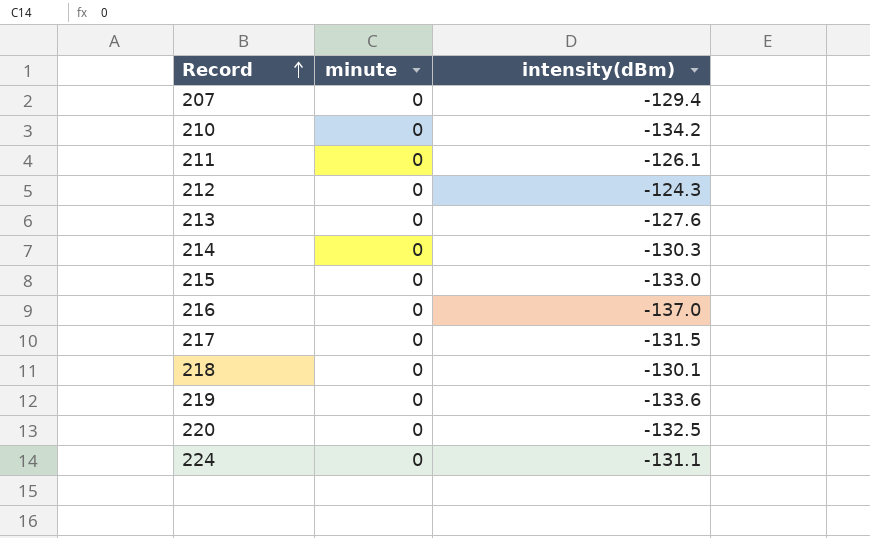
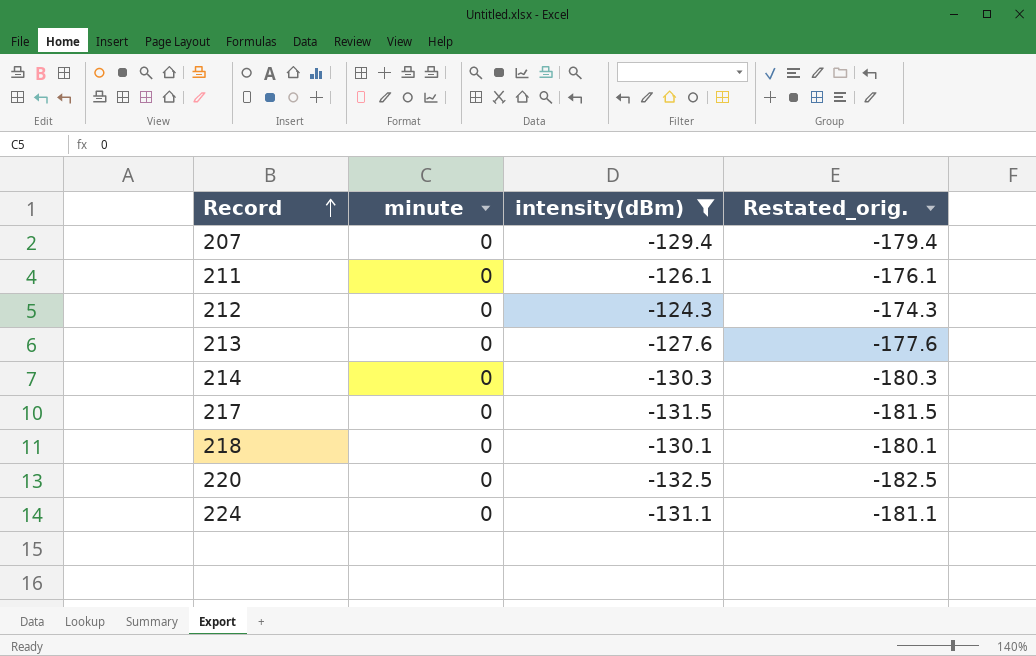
filter: none -> intensity(dBm) >= -132.5
column Restated_orig. | formula: none -> [intensity(dBm)] - 50

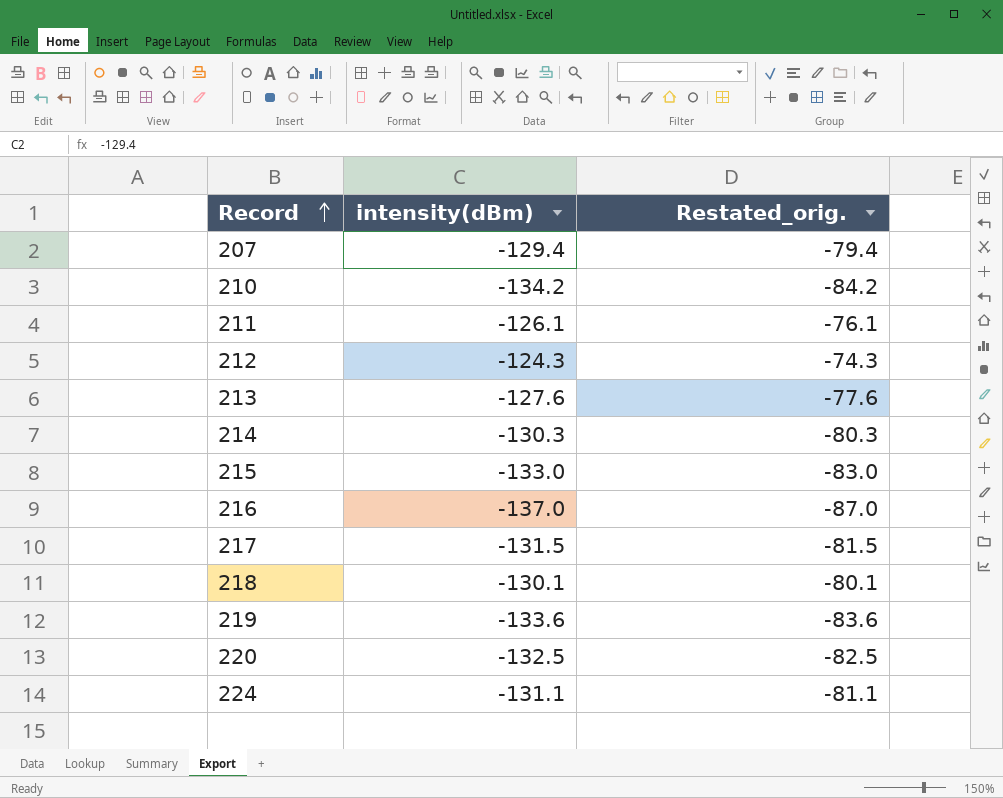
filter: intensity(dBm) >= -132.5 -> none
column minute | position: 2 -> none
column Restated_orig. | formula: [intensity(dBm)] - 50 -> [intensity(dBm)] + 50

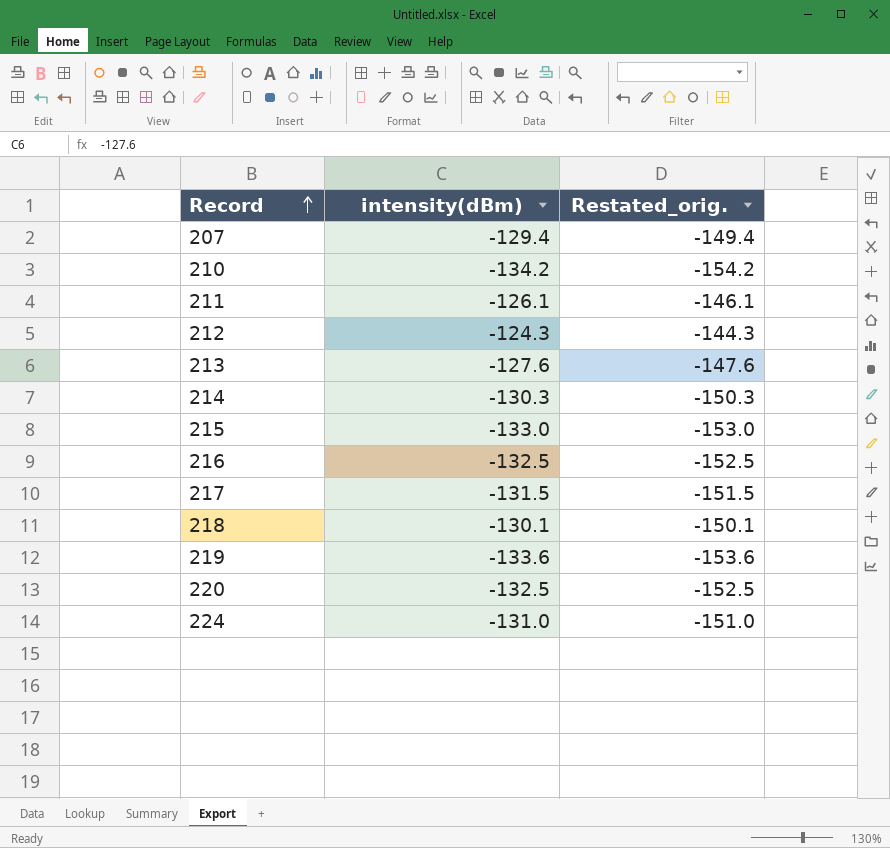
column Restated_orig. | formula: [intensity(dBm)] + 50 -> [intensity(dBm)] - 20
216 | intensity(dBm): -137.0 -> -132.5
224 | intensity(dBm): -131.1 -> -131.0

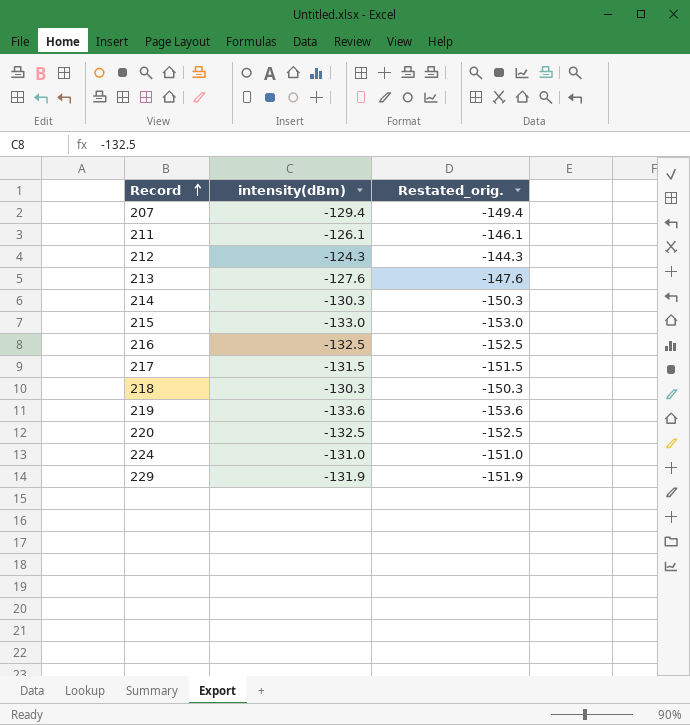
row 210: -134.2 | -154.2 -> none
218 | intensity(dBm): -130.1 -> -130.3
218 | Restated_orig.: -150.1 -> -150.3
row 229: none -> -131.9 | -151.9

